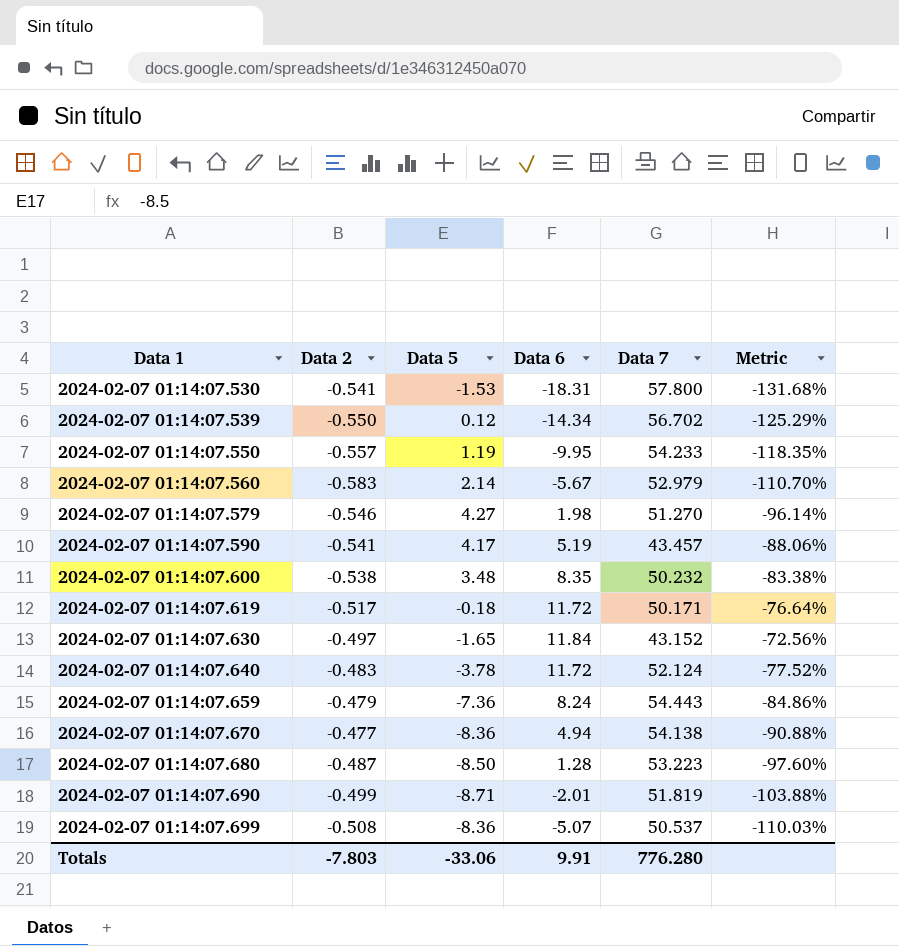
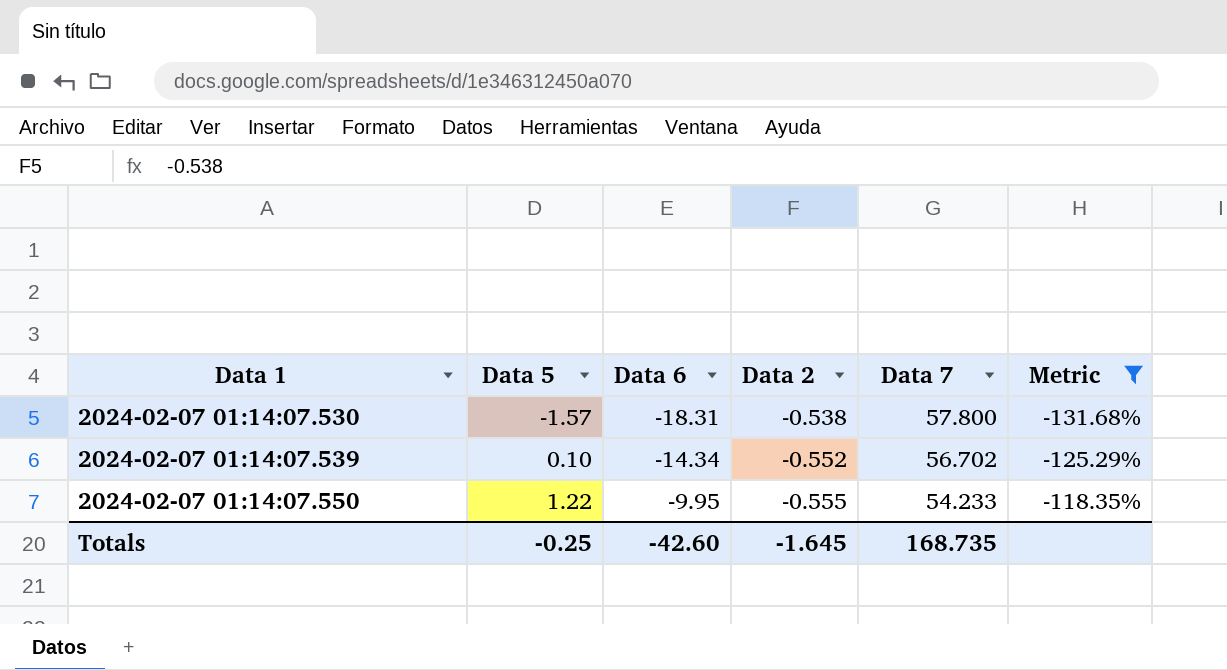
filter: none -> Metric <= -118.35%
column Data 2 | position: 2 -> 4
2024-02-07 01:14:07.530 | Data 5: -1.53 -> -1.57
2024-02-07 01:14:07.530 | Data 2: -0.541 -> -0.538
2024-02-07 01:14:07.539 | Data 5: 0.12 -> 0.10
2024-02-07 01:14:07.539 | Data 2: -0.550 -> -0.552
2024-02-07 01:14:07.550 | Data 5: 1.19 -> 1.22
2024-02-07 01:14:07.550 | Data 2: -0.557 -> -0.555
Totals | Data 5: -33.06 -> -0.25
Totals | Data 6: 9.91 -> -42.60
Totals | Data 2: -7.803 -> -1.645
Totals | Data 7: 776.280 -> 168.735

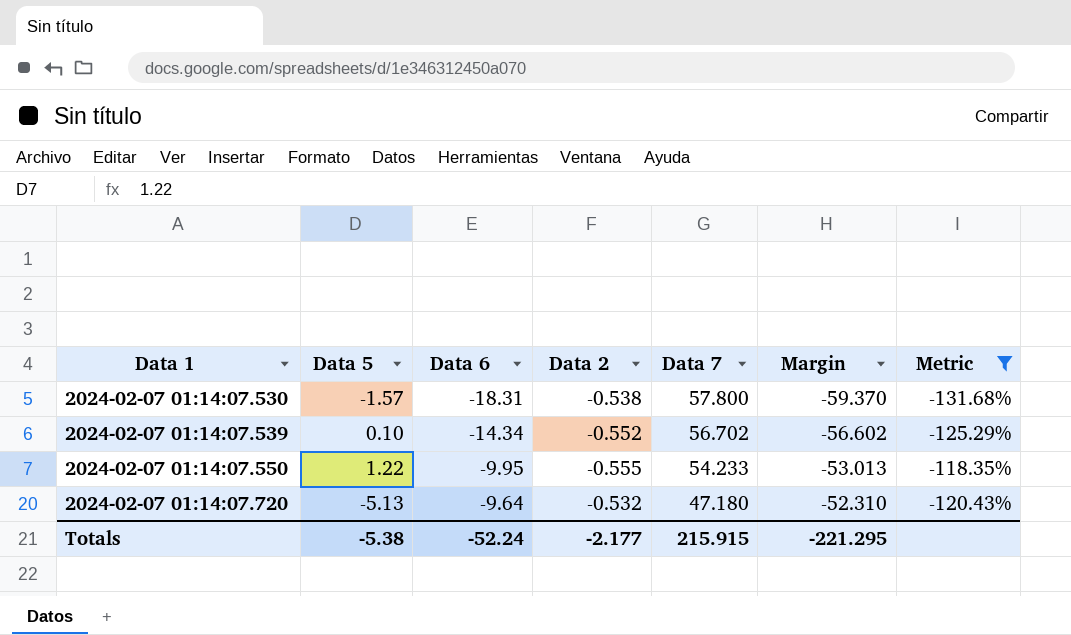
column Margin | formula: none -> [Data 5] - [Data 7]
row 2024-02-07 01:14:07.720: none -> -5.13 | -9.64 | -0.532 | 47.180 | -52.310 | -120.43%
Totals | Data 5: -0.25 -> -5.38
Totals | Data 6: -42.60 -> -52.24
Totals | Data 2: -1.645 -> -2.177
Totals | Data 7: 168.735 -> 215.915

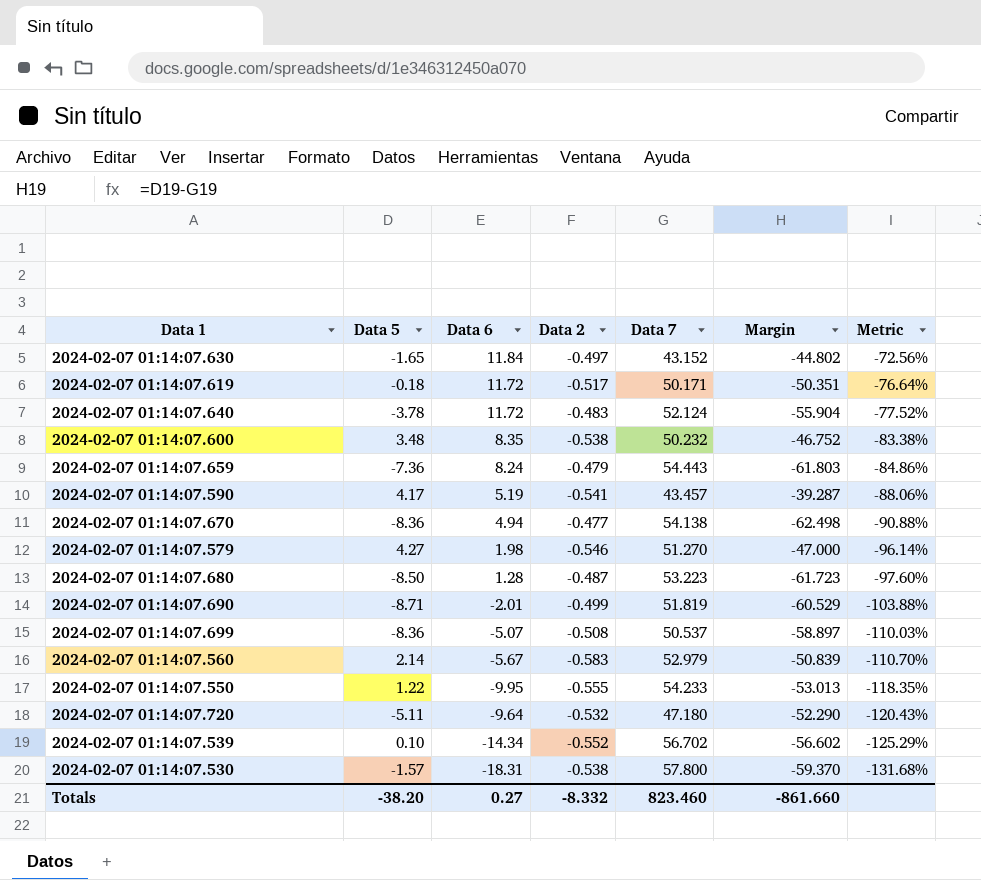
filter: Metric <= -118.35% -> none
row order: Data 1 ascending -> Metric descending
2024-02-07 01:14:07.720 | Data 5: -5.13 -> -5.11
2024-02-07 01:14:07.720 | Margin: -52.310 -> -52.290
Totals | Data 5: -5.38 -> -38.20
Totals | Data 6: -52.24 -> 0.27
Totals | Data 2: -2.177 -> -8.332
Totals | Data 7: 215.915 -> 823.460
Totals | Margin: -221.295 -> -861.660

